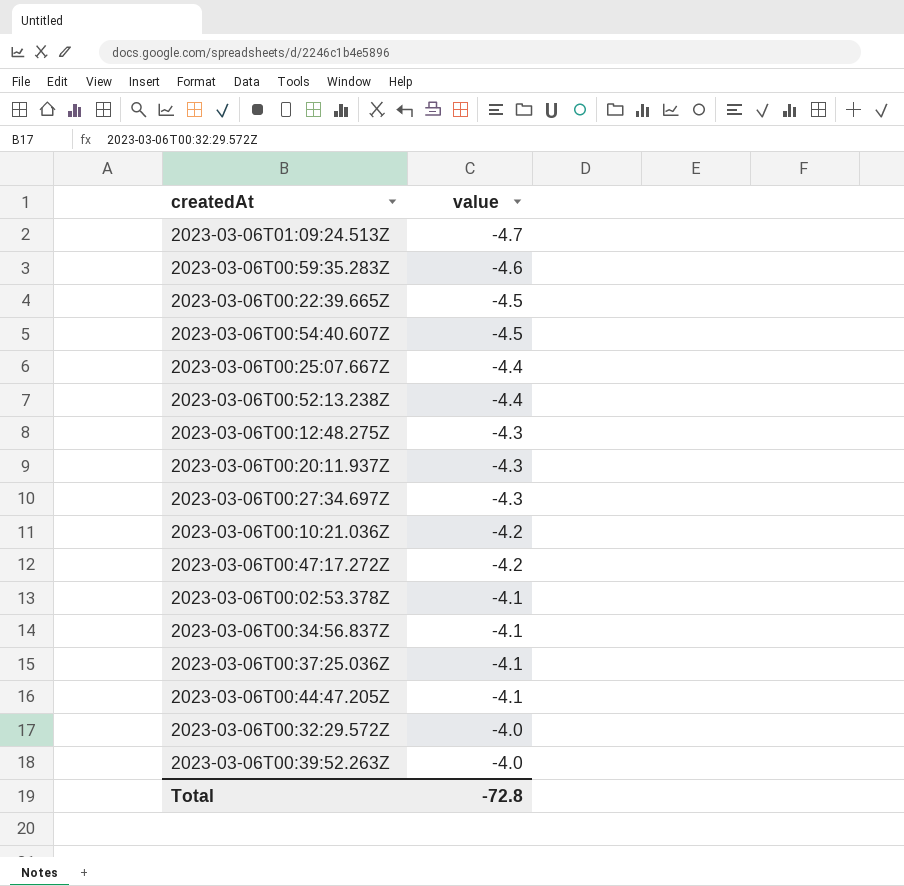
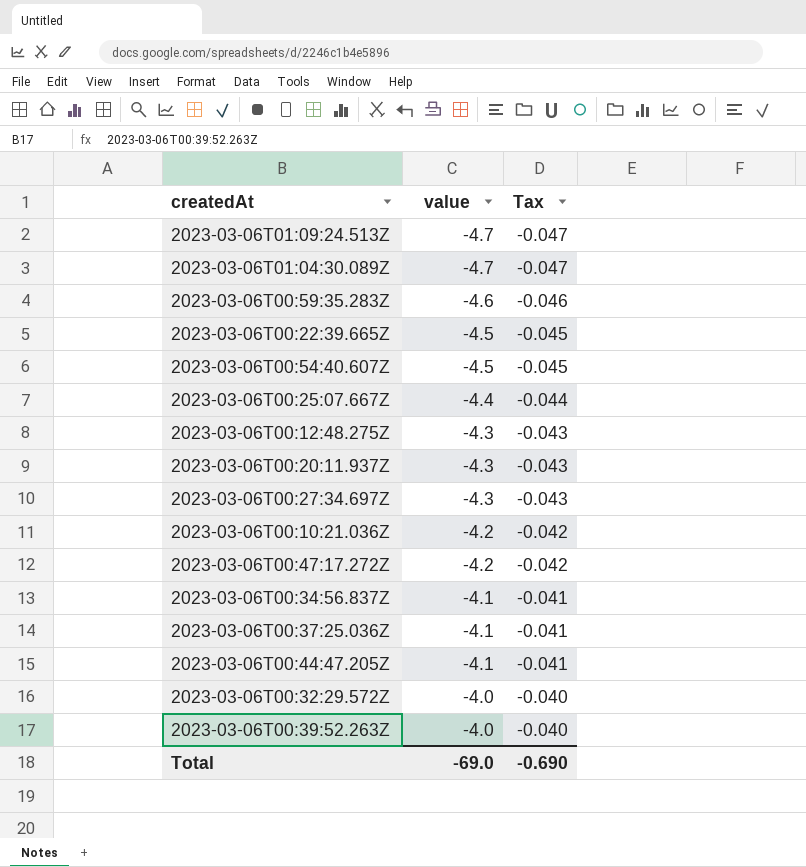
column Tax | formula: none -> [value] * 0.01
row 2023-03-06T00:52:13.238Z: -4.4 -> none
row 2023-03-06T00:02:53.378Z: -4.1 -> none
row 2023-03-06T01:04:30.089Z: none -> -4.7 | -0.047
Total | value: -72.8 -> -69.0

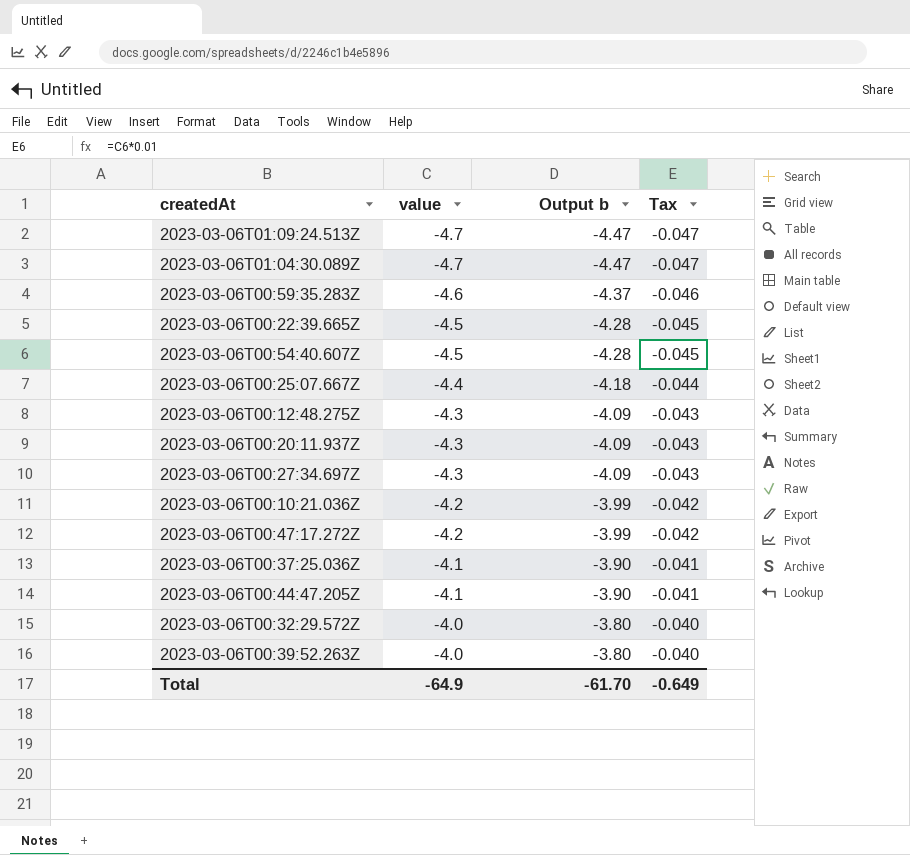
column Output b | formula: none -> [value] * 0.95
row 2023-03-06T00:34:56.837Z: -4.1 | -0.041 -> none
Total | value: -69.0 -> -64.9
Total | Tax: -0.690 -> -0.649

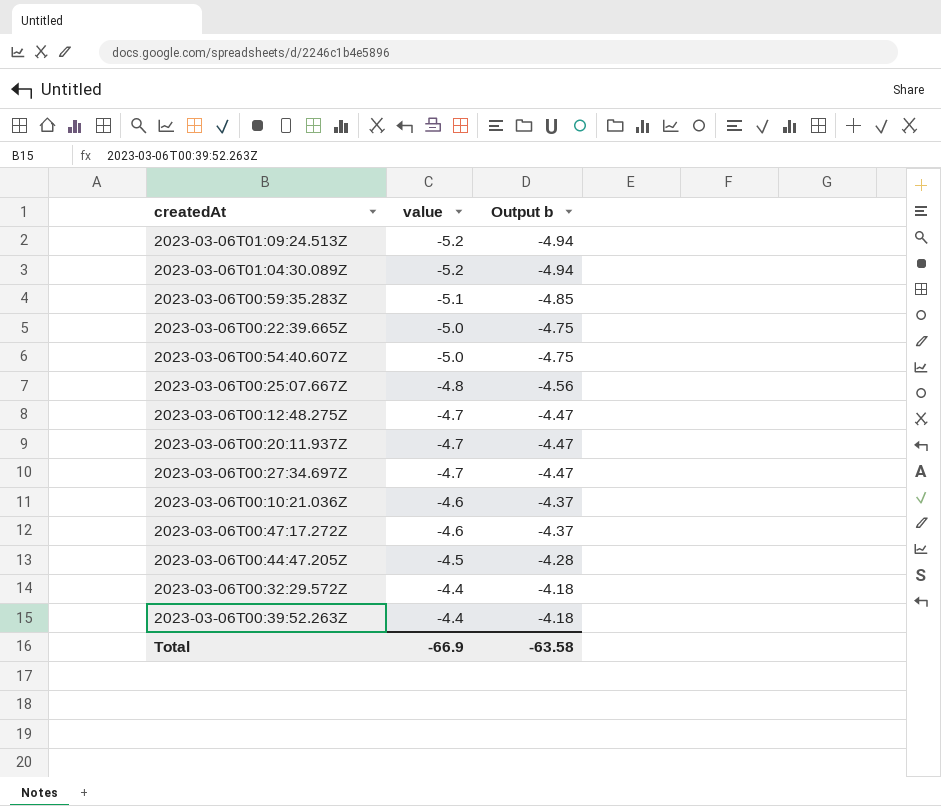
column Tax | formula: [value] * 0.01 -> none
row 2023-03-06T00:37:25.036Z: -4.1 | -3.90 | -0.041 -> none
2023-03-06T01:09:24.513Z | value: -4.7 -> -5.2
2023-03-06T01:09:24.513Z | Output b: -4.47 -> -4.94
2023-03-06T01:04:30.089Z | value: -4.7 -> -5.2
2023-03-06T01:04:30.089Z | Output b: -4.47 -> -4.94
2023-03-06T00:59:35.283Z | value: -4.6 -> -5.1
2023-03-06T00:59:35.283Z | Output b: -4.37 -> -4.85
2023-03-06T00:22:39.665Z | value: -4.5 -> -5.0
2023-03-06T00:22:39.665Z | Output b: -4.28 -> -4.75
2023-03-06T00:54:40.607Z | value: -4.5 -> -5.0
2023-03-06T00:54:40.607Z | Output b: -4.28 -> -4.75
2023-03-06T00:25:07.667Z | value: -4.4 -> -4.8
2023-03-06T00:25:07.667Z | Output b: -4.18 -> -4.56
2023-03-06T00:12:48.275Z | value: -4.3 -> -4.7
2023-03-06T00:12:48.275Z | Output b: -4.09 -> -4.47
2023-03-06T00:20:11.937Z | value: -4.3 -> -4.7
2023-03-06T00:20:11.937Z | Output b: -4.09 -> -4.47
2023-03-06T00:27:34.697Z | value: -4.3 -> -4.7
2023-03-06T00:27:34.697Z | Output b: -4.09 -> -4.47
2023-03-06T00:10:21.036Z | value: -4.2 -> -4.6
2023-03-06T00:10:21.036Z | Output b: -3.99 -> -4.37
2023-03-06T00:47:17.272Z | value: -4.2 -> -4.6
2023-03-06T00:47:17.272Z | Output b: -3.99 -> -4.37
2023-03-06T00:44:47.205Z | value: -4.1 -> -4.5
2023-03-06T00:44:47.205Z | Output b: -3.90 -> -4.28
2023-03-06T00:32:29.572Z | value: -4.0 -> -4.4
2023-03-06T00:32:29.572Z | Output b: -3.80 -> -4.18
2023-03-06T00:39:52.263Z | value: -4.0 -> -4.4
2023-03-06T00:39:52.263Z | Output b: -3.80 -> -4.18
Total | value: -64.9 -> -66.9
Total | Output b: -61.70 -> -63.58

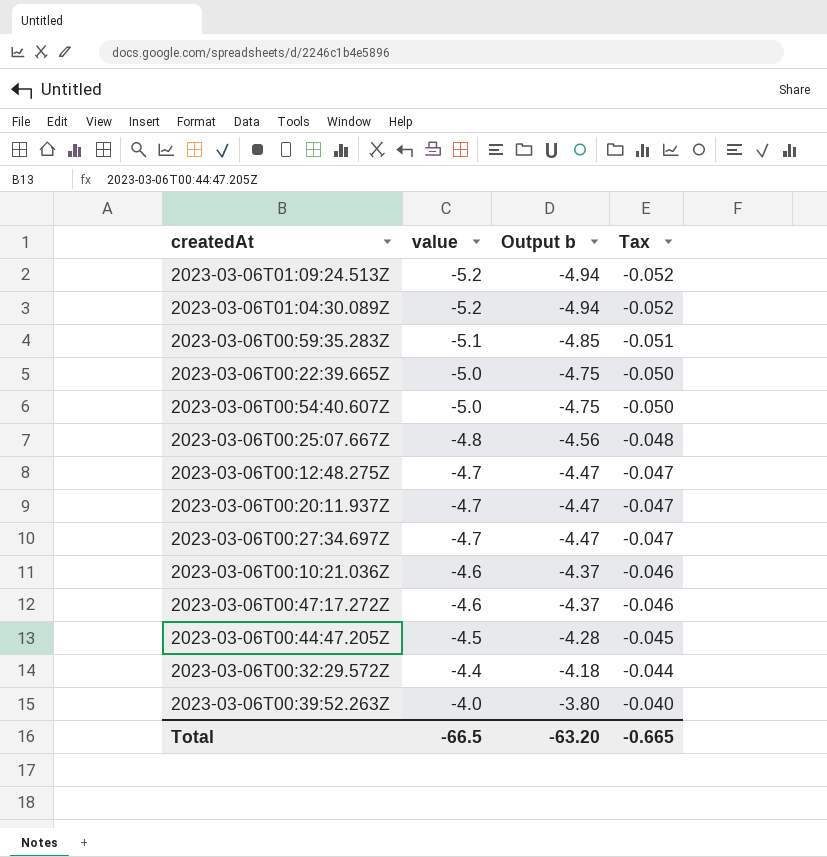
column Tax | formula: none -> [value] * 0.01
2023-03-06T00:39:52.263Z | value: -4.4 -> -4.0
2023-03-06T00:39:52.263Z | Output b: -4.18 -> -3.80
Total | value: -66.9 -> -66.5
Total | Output b: -63.58 -> -63.20

